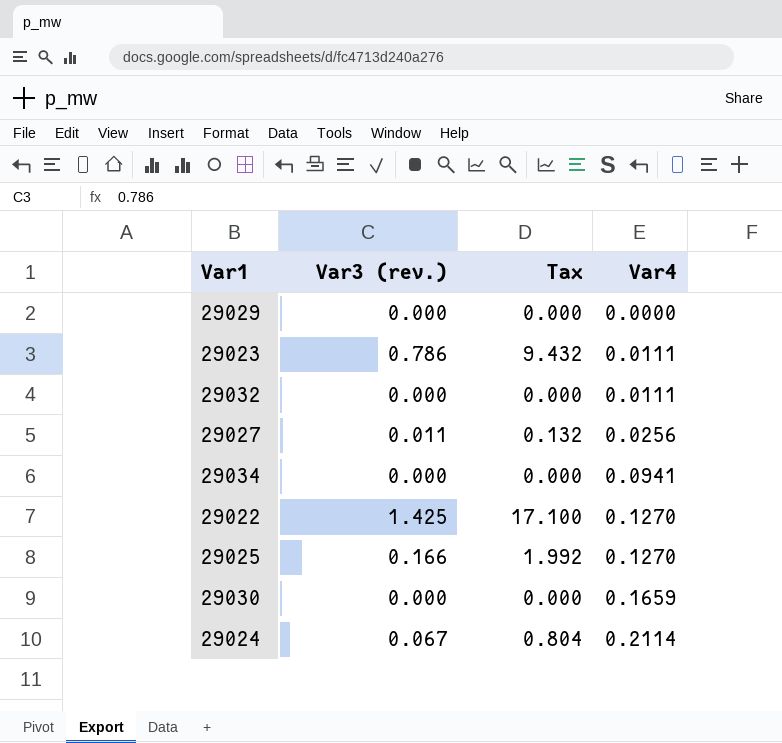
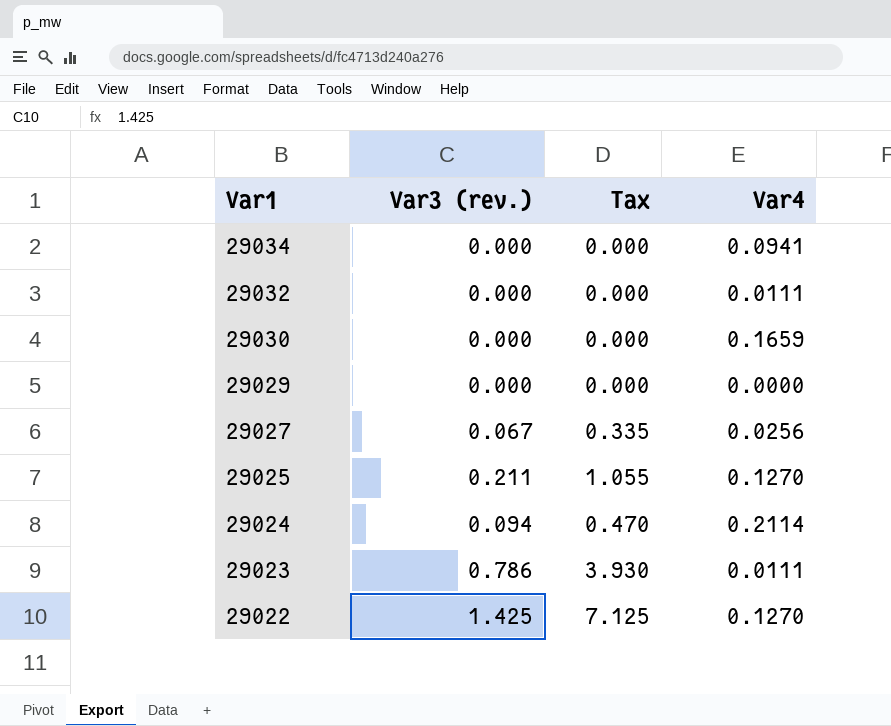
row order: Var4 ascending -> Var1 descending
column Tax | formula: [Var3 (rev.)] * 12 -> [Var3 (rev.)] * 5
29027 | Var3 (rev.): 0.011 -> 0.067
29025 | Var3 (rev.): 0.166 -> 0.211
29024 | Var3 (rev.): 0.067 -> 0.094

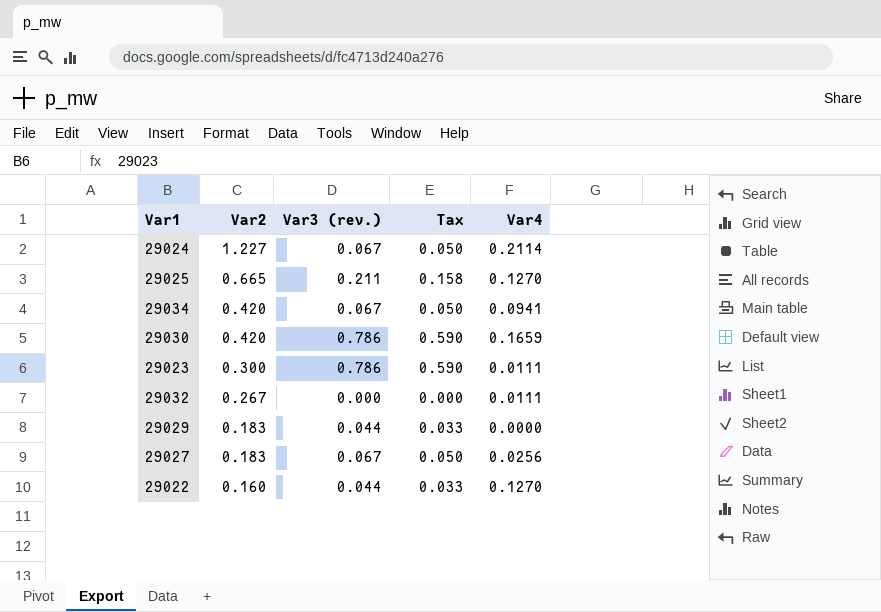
row order: Var1 descending -> Var2 descending
column Var2 | position: none -> 2
column Tax | formula: [Var3 (rev.)] * 5 -> [Var3 (rev.)] * 0.75
29024 | Var3 (rev.): 0.094 -> 0.067
29034 | Var3 (rev.): 0.000 -> 0.067
29030 | Var3 (rev.): 0.000 -> 0.786
29029 | Var3 (rev.): 0.000 -> 0.044
29022 | Var3 (rev.): 1.425 -> 0.044

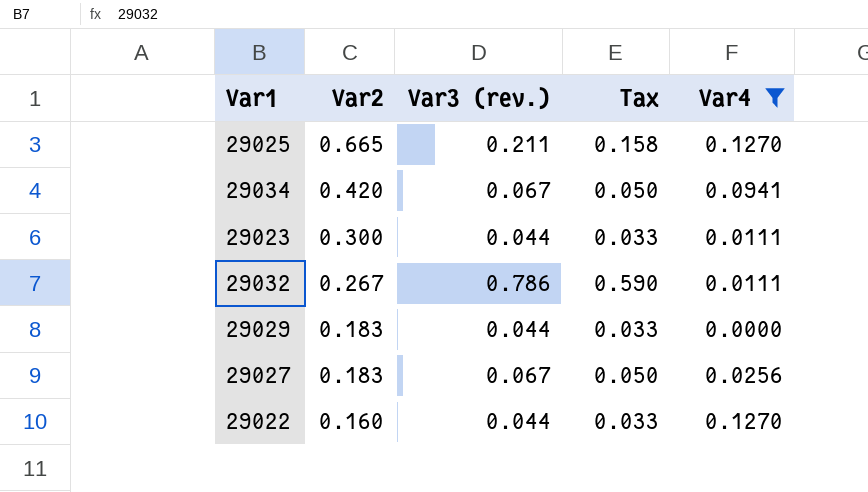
filter: none -> Var4 <= 0.1270
29023 | Var3 (rev.): 0.786 -> 0.044
29023 | Tax: 0.590 -> 0.033
29032 | Var3 (rev.): 0.000 -> 0.786
29032 | Tax: 0.000 -> 0.590

